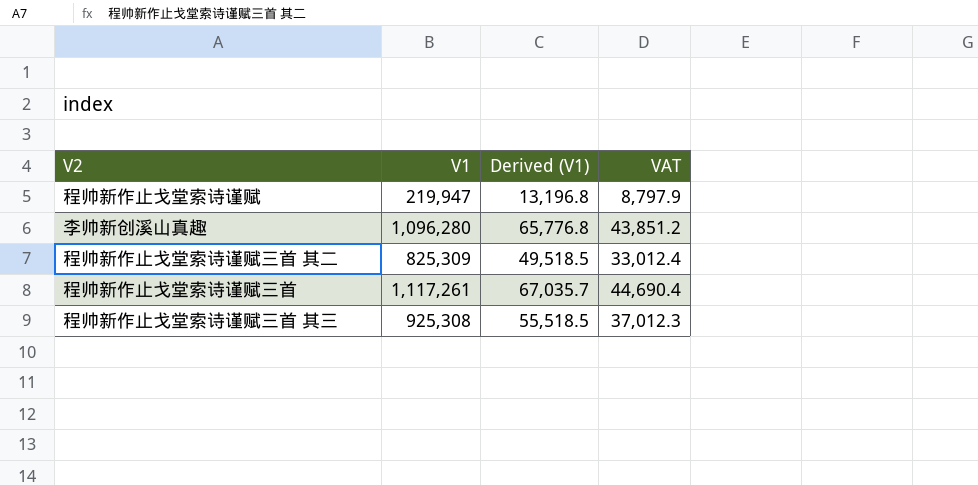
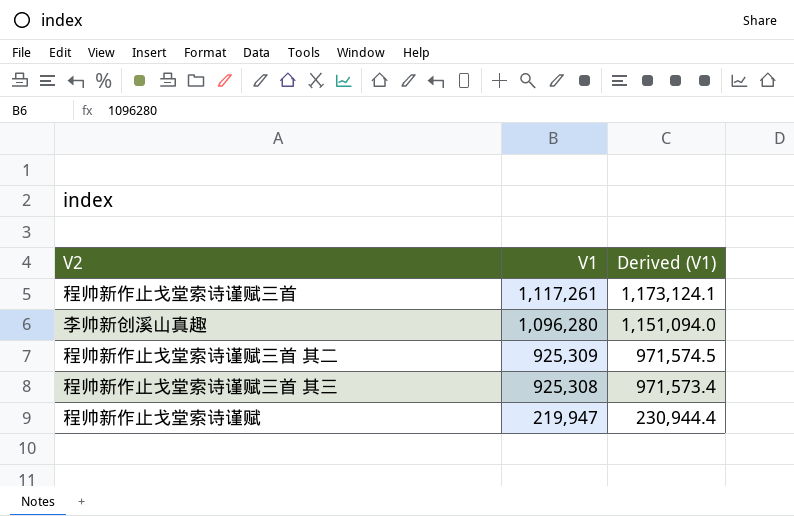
row order: none -> V1 descending
column VAT | formula: [V1] * 0.04 -> none
column Derived (V1) | formula: [V1] * 0.06 -> [V1] * 1.05
程帅新作止戈堂索诗谨赋三首 其二 | V1: 825,309 -> 925,309

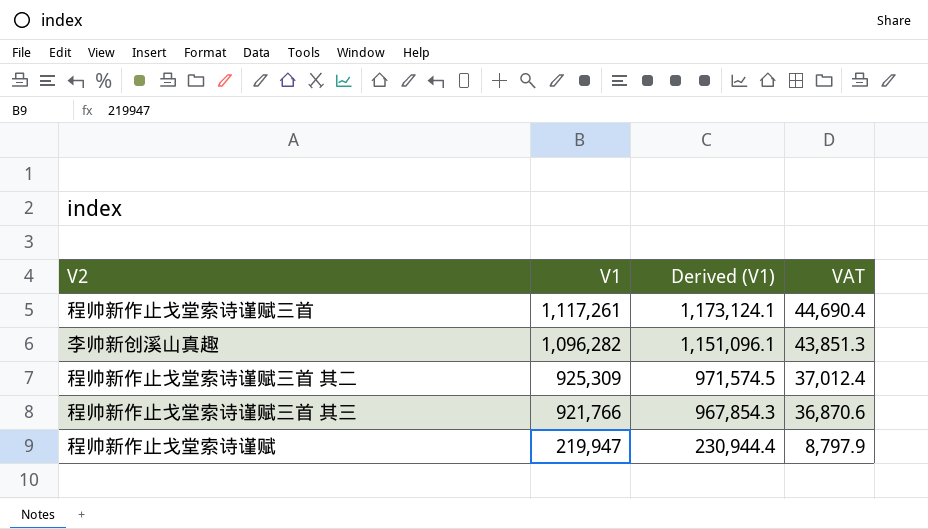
column VAT | formula: none -> [V1] * 0.04
李帅新创溪山真趣 | V1: 1,096,280 -> 1,096,282
李帅新创溪山真趣 | Derived (V1): 1,151,094.0 -> 1,151,096.1
程帅新作止戈堂索诗谨赋三首 其三 | V1: 925,308 -> 921,766
程帅新作止戈堂索诗谨赋三首 其三 | Derived (V1): 971,573.4 -> 967,854.3

